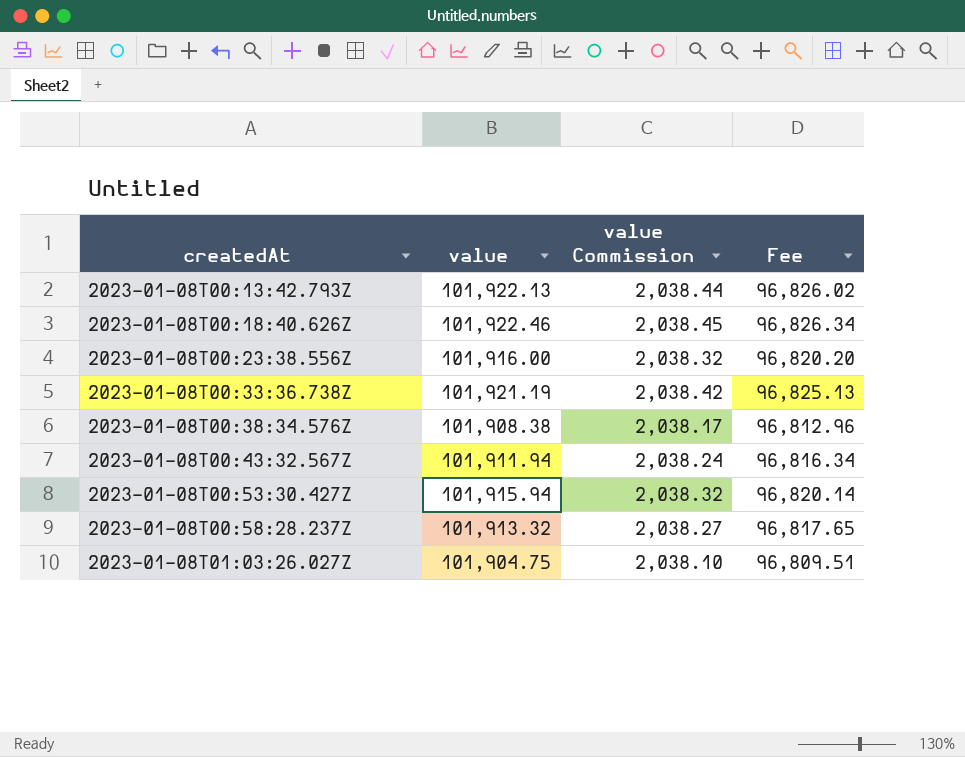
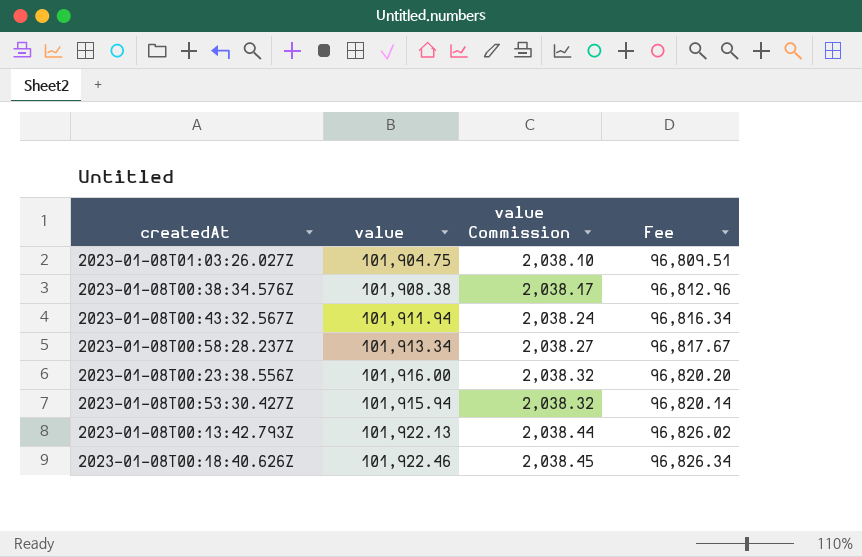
row order: createdAt ascending -> value Commission ascending
row 2023-01-08T00:33:36.738Z: 101,921.19 | 2,038.42 | 96,825.13 -> none
2023-01-08T00:58:28.237Z | value: 101,913.32 -> 101,913.34
2023-01-08T00:58:28.237Z | Fee: 96,817.65 -> 96,817.67

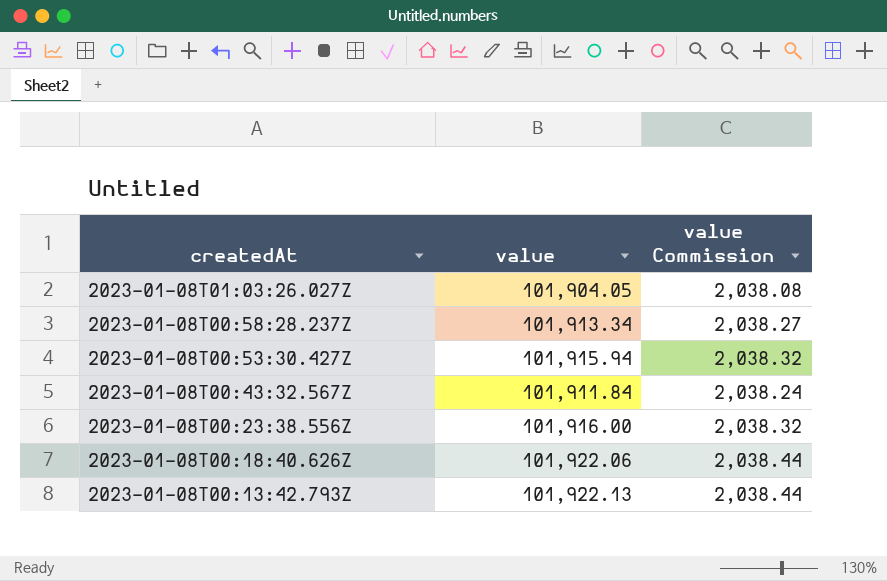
row order: value Commission ascending -> createdAt descending
column Fee | formula: [value] * 0.95 -> none
row 2023-01-08T00:38:34.576Z: 101,908.38 | 2,038.17 | 96,812.96 -> none
2023-01-08T01:03:26.027Z | value: 101,904.75 -> 101,904.05
2023-01-08T01:03:26.027Z | value Commission: 2,038.10 -> 2,038.08
2023-01-08T00:43:32.567Z | value: 101,911.94 -> 101,911.84
2023-01-08T00:18:40.626Z | value: 101,922.46 -> 101,922.06
2023-01-08T00:18:40.626Z | value Commission: 2,038.45 -> 2,038.44

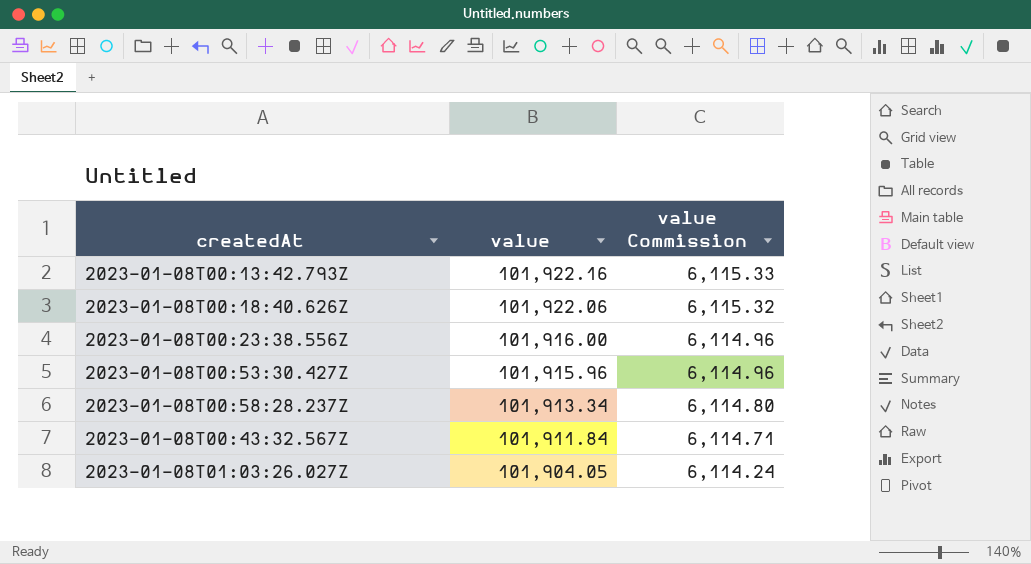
row order: createdAt descending -> value descending
column value Commission | formula: [value] * 0.02 -> [value] * 0.06
2023-01-08T00:13:42.793Z | value: 101,922.13 -> 101,922.16
2023-01-08T00:53:30.427Z | value: 101,915.94 -> 101,915.96

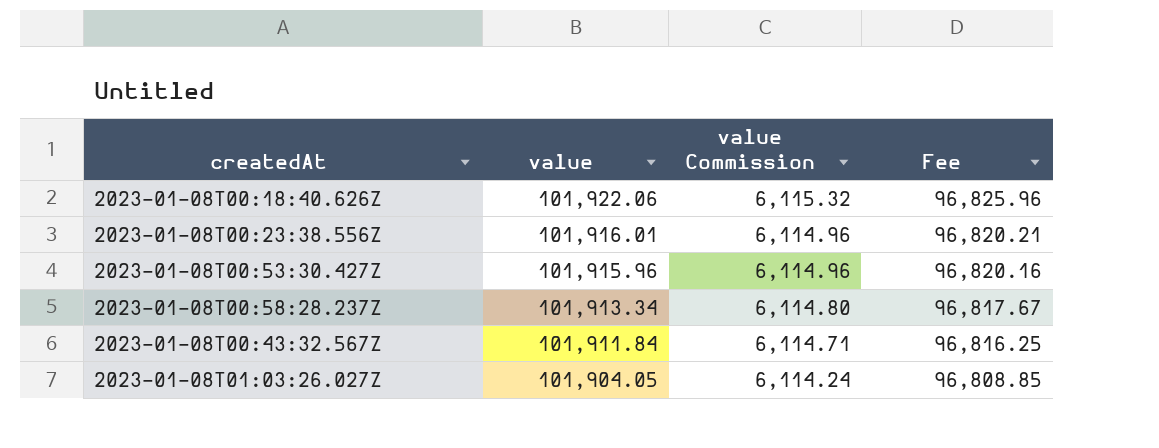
column Fee | formula: none -> [value] * 0.95
row 2023-01-08T00:13:42.793Z: 101,922.16 | 6,115.33 -> none
2023-01-08T00:23:38.556Z | value: 101,916.00 -> 101,916.01

